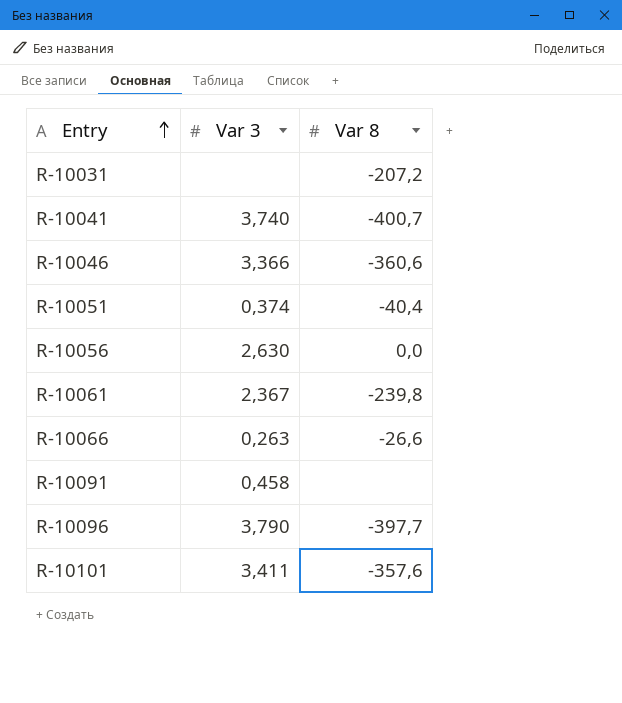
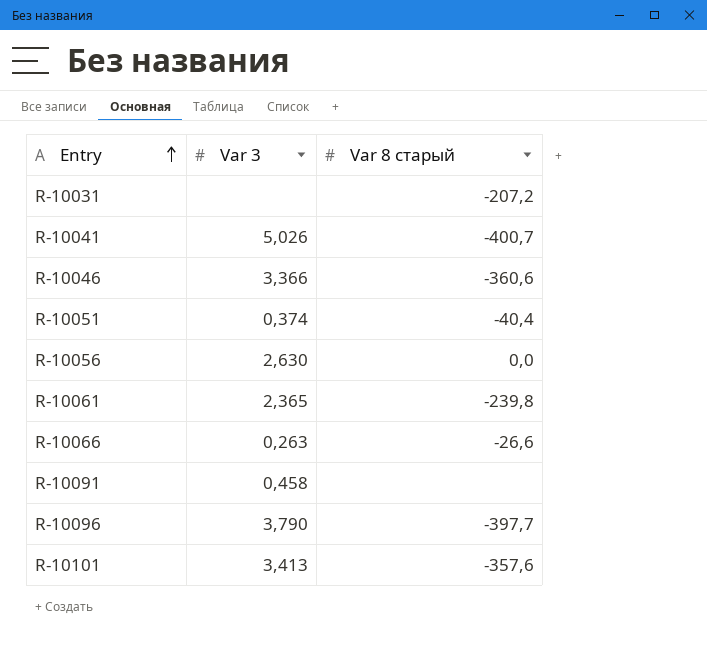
column name: Var 8 -> Var 8 старый
R-10041 | Var 3: 3,740 -> 5,026
R-10061 | Var 3: 2,367 -> 2,365
R-10101 | Var 3: 3,411 -> 3,413

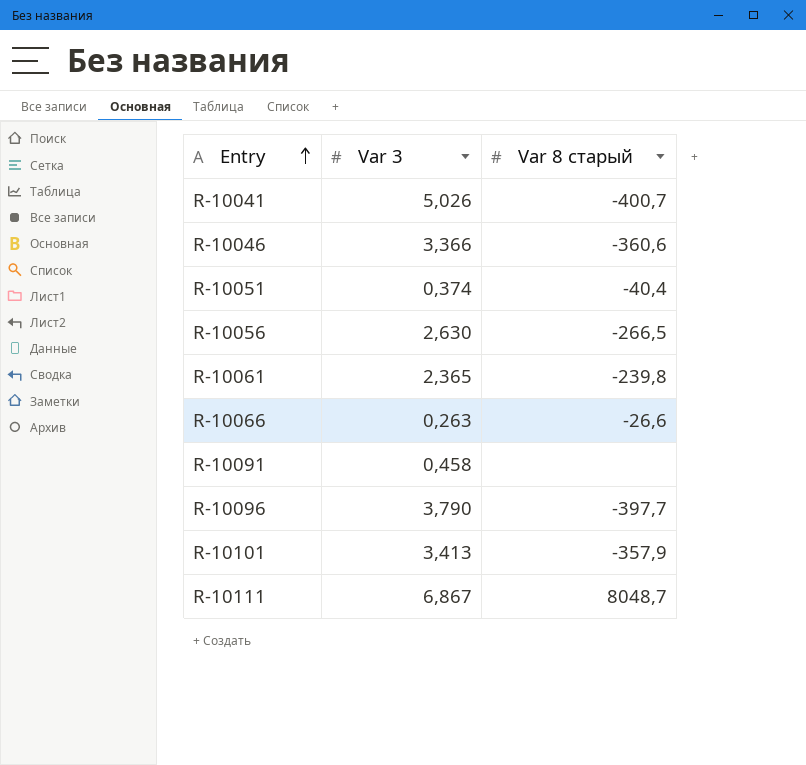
row R-10031: none | -207,2 -> none
R-10056 | Var 8 старый: 0,0 -> -266,5
R-10101 | Var 8 старый: -357,6 -> -357,9
row R-10111: none -> 6,867 | 8048,7

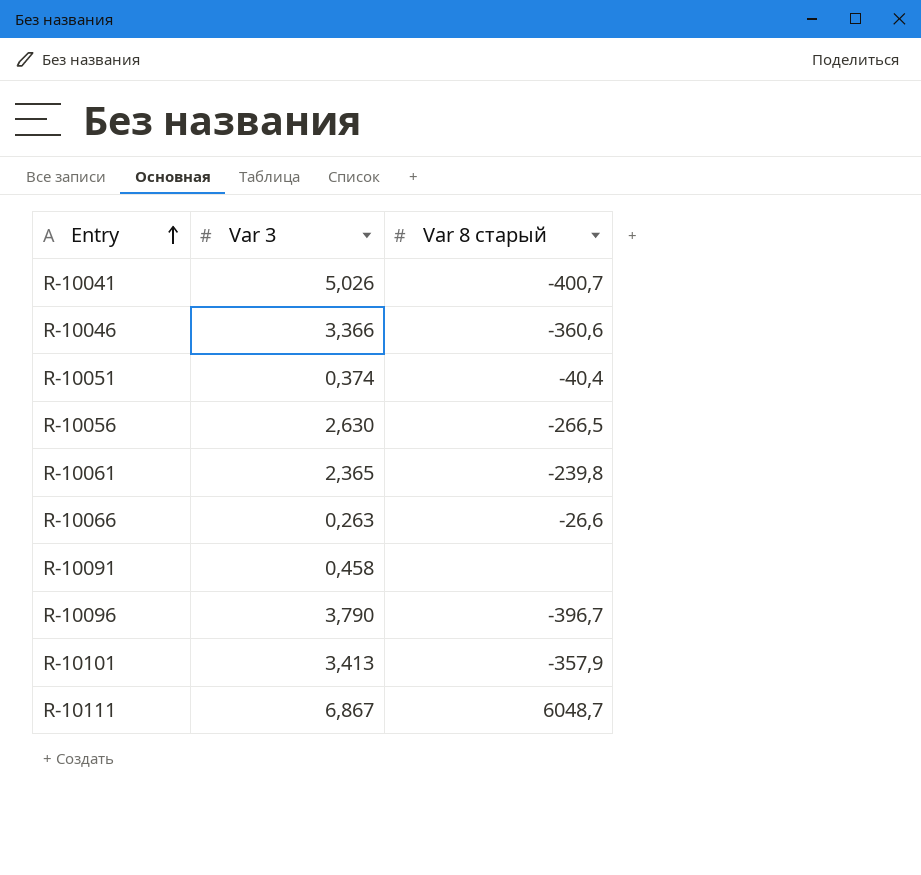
R-10096 | Var 8 старый: -397,7 -> -396,7
R-10111 | Var 8 старый: 8048,7 -> 6048,7

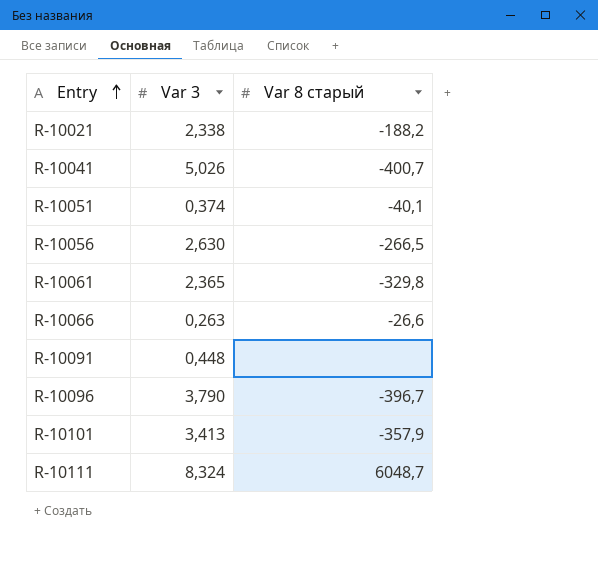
row R-10046: 3,366 | -360,6 -> none
row R-10021: none -> 2,338 | -188,2
R-10051 | Var 8 старый: -40,4 -> -40,1
R-10061 | Var 8 старый: -239,8 -> -329,8
R-10091 | Var 3: 0,458 -> 0,448
R-10111 | Var 3: 6,867 -> 8,324

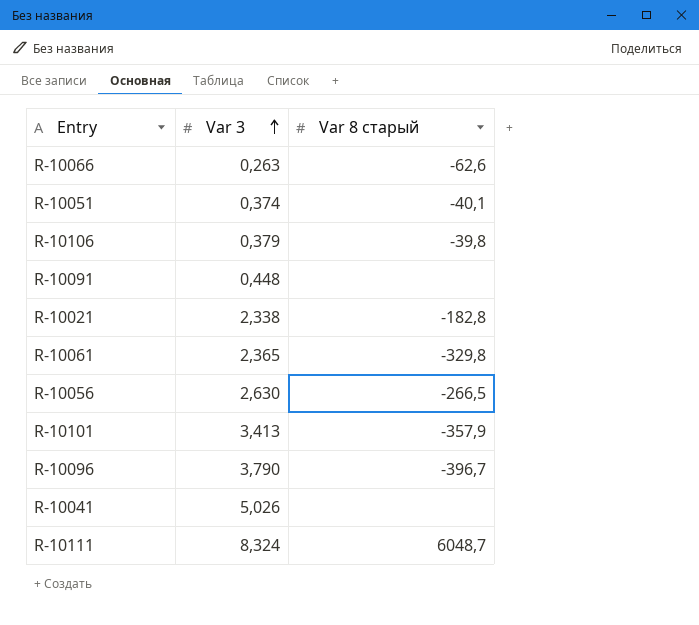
row order: Entry ascending -> Var 3 ascending
R-10066 | Var 8 старый: -26,6 -> -62,6
row R-10106: none -> 0,379 | -39,8
R-10021 | Var 8 старый: -188,2 -> -182,8
R-10041 | Var 8 старый: -400,7 -> none

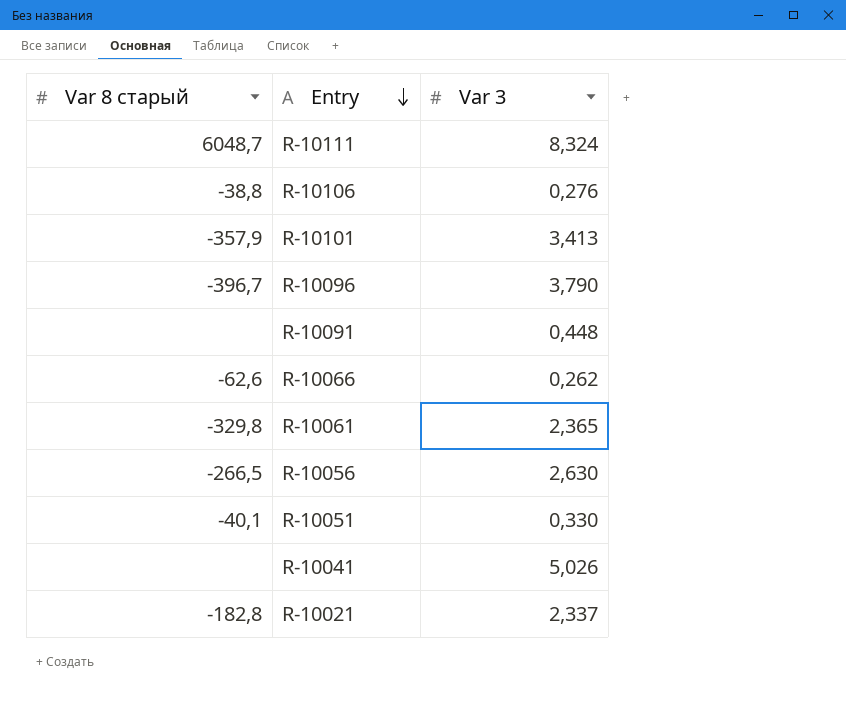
row order: Var 3 ascending -> Entry descending
column Var 8 старый | position: 3 -> 1
R-10106 | Var 8 старый: -39,8 -> -38,8
R-10106 | Var 3: 0,379 -> 0,276
R-10066 | Var 3: 0,263 -> 0,262
R-10051 | Var 3: 0,374 -> 0,330
R-10021 | Var 3: 2,338 -> 2,337

